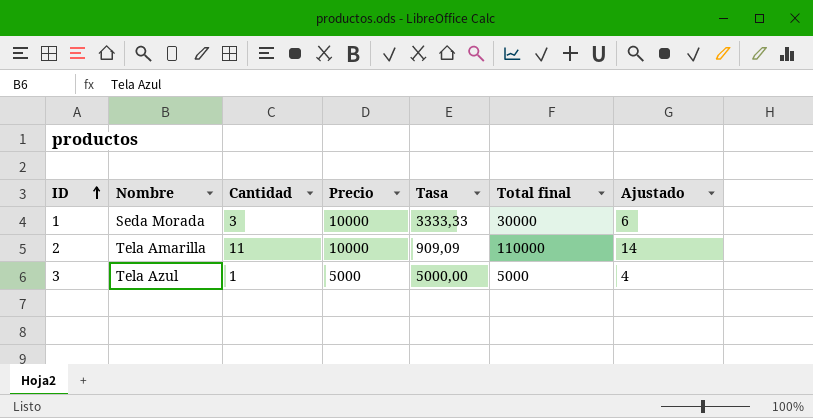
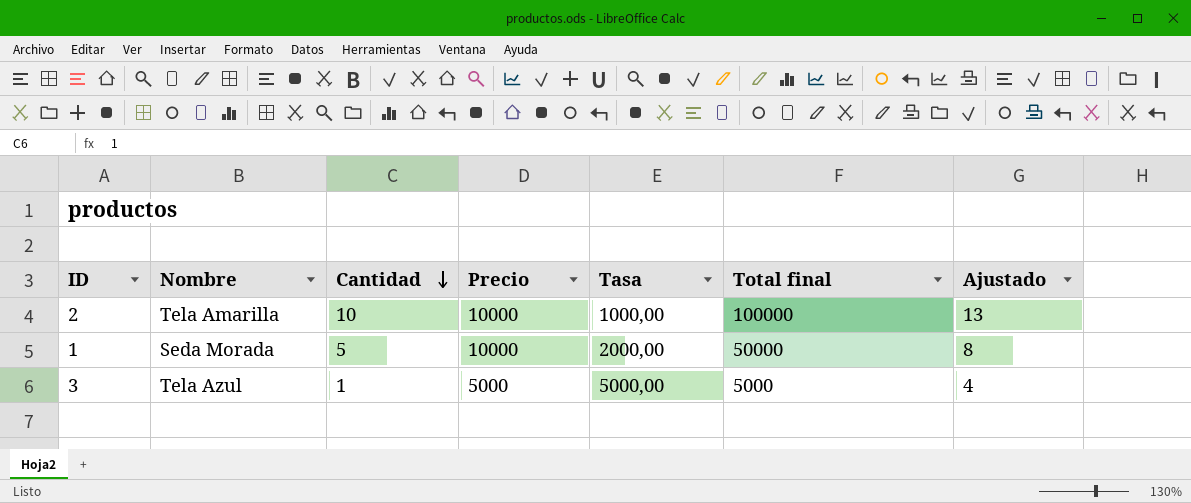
row order: ID ascending -> Cantidad descending
2 | Cantidad: 11 -> 10
2 | Tasa: 909,09 -> 1000,00
2 | Total final: 110000 -> 100000
2 | Ajustado: 14 -> 13
1 | Cantidad: 3 -> 5
1 | Tasa: 3333,33 -> 2000,00
1 | Total final: 30000 -> 50000
1 | Ajustado: 6 -> 8

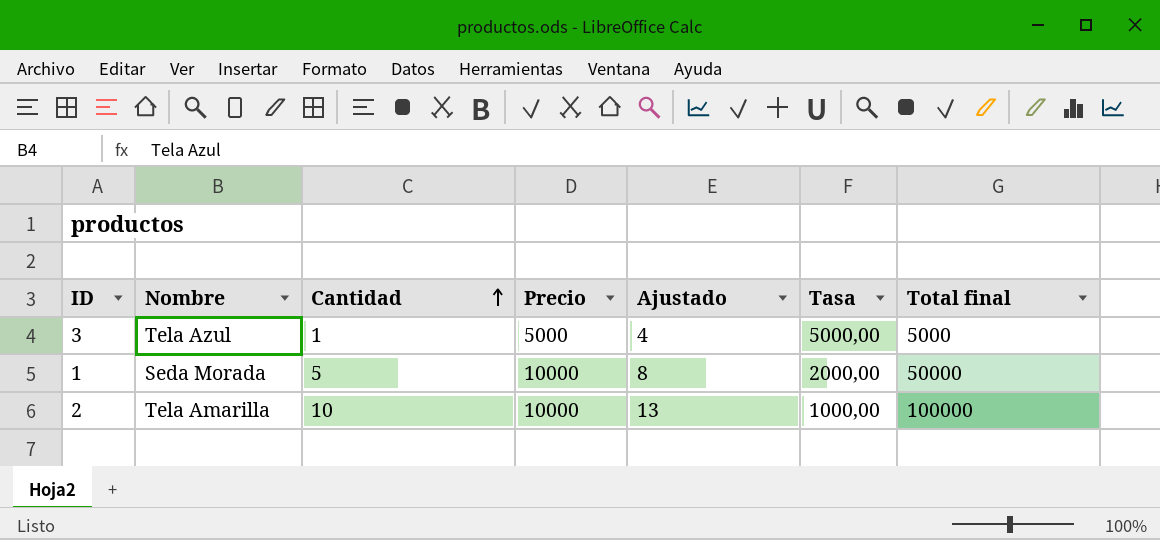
row order: Cantidad descending -> Cantidad ascending
column Ajustado | position: 7 -> 5

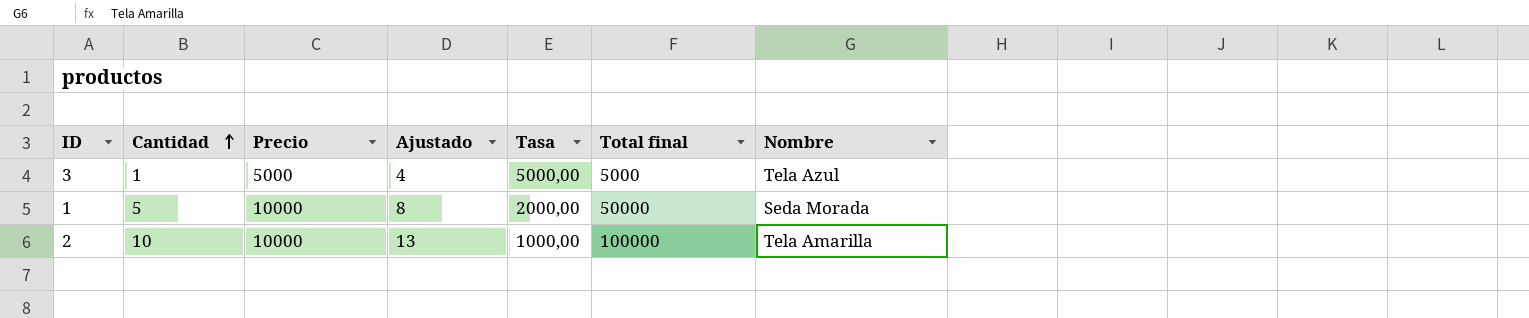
column Nombre | position: 2 -> 7

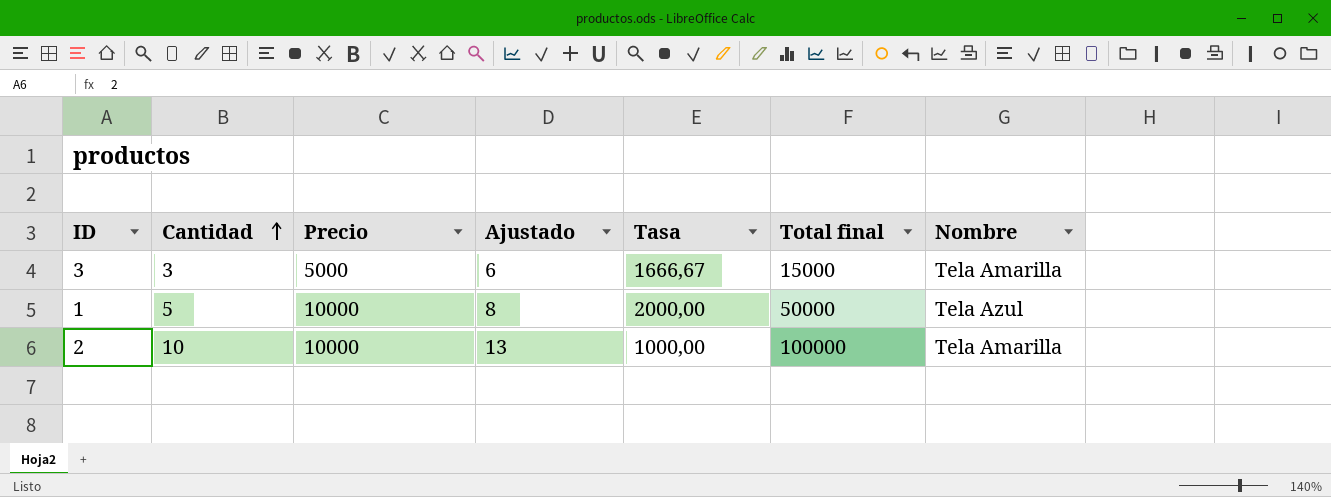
3 | Cantidad: 1 -> 3
3 | Ajustado: 4 -> 6
3 | Tasa: 5000,00 -> 1666,67
3 | Total final: 5000 -> 15000
3 | Nombre: Tela Azul -> Tela Amarilla
1 | Nombre: Seda Morada -> Tela Azul

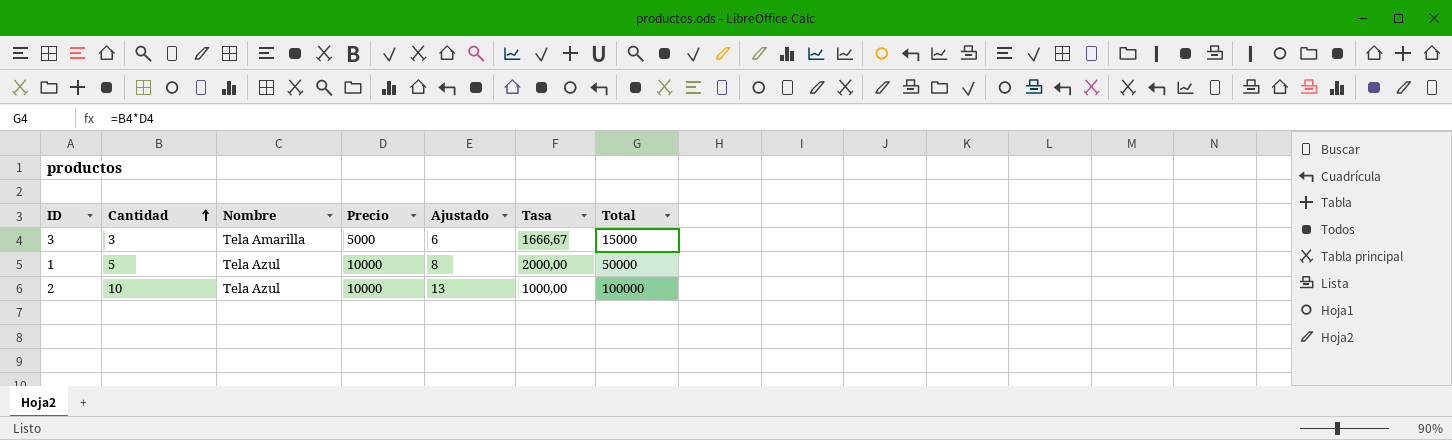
column Nombre | position: 7 -> 3
column name: Total final -> Total
2 | Nombre: Tela Amarilla -> Tela Azul

